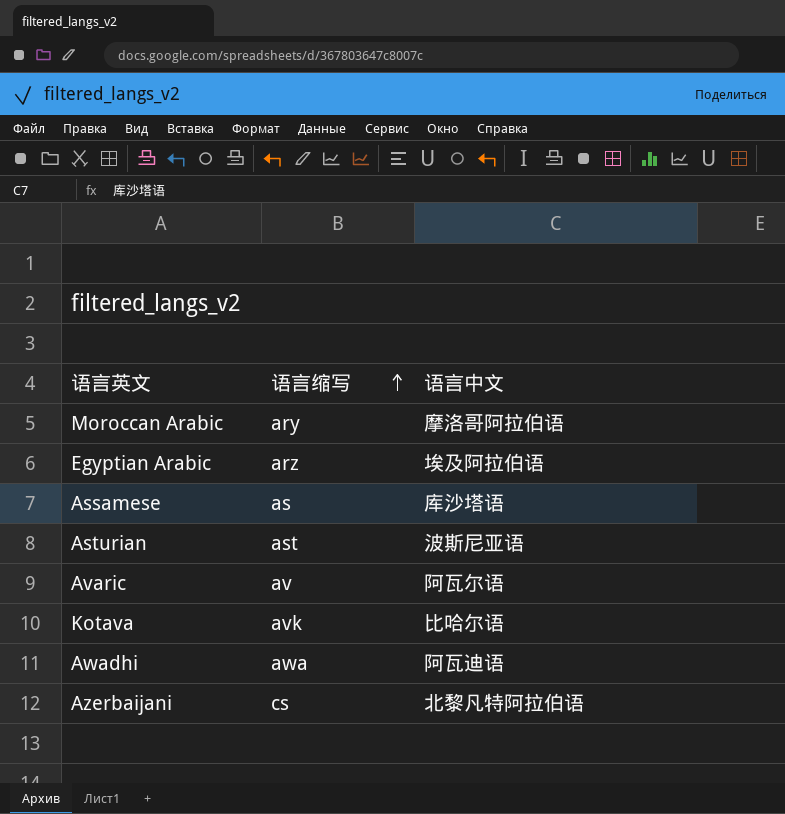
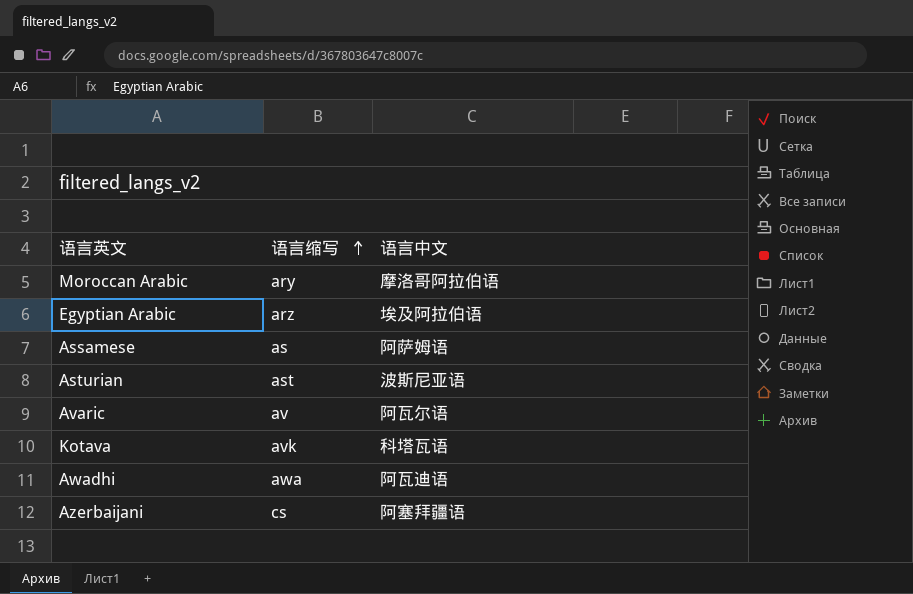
Assamese | 语言中文: 库沙塔语 -> 阿萨姆语
Kotava | 语言中文: 比哈尔语 -> 科塔瓦语
Azerbaijani | 语言中文: 北黎凡特阿拉伯语 -> 阿塞拜疆语

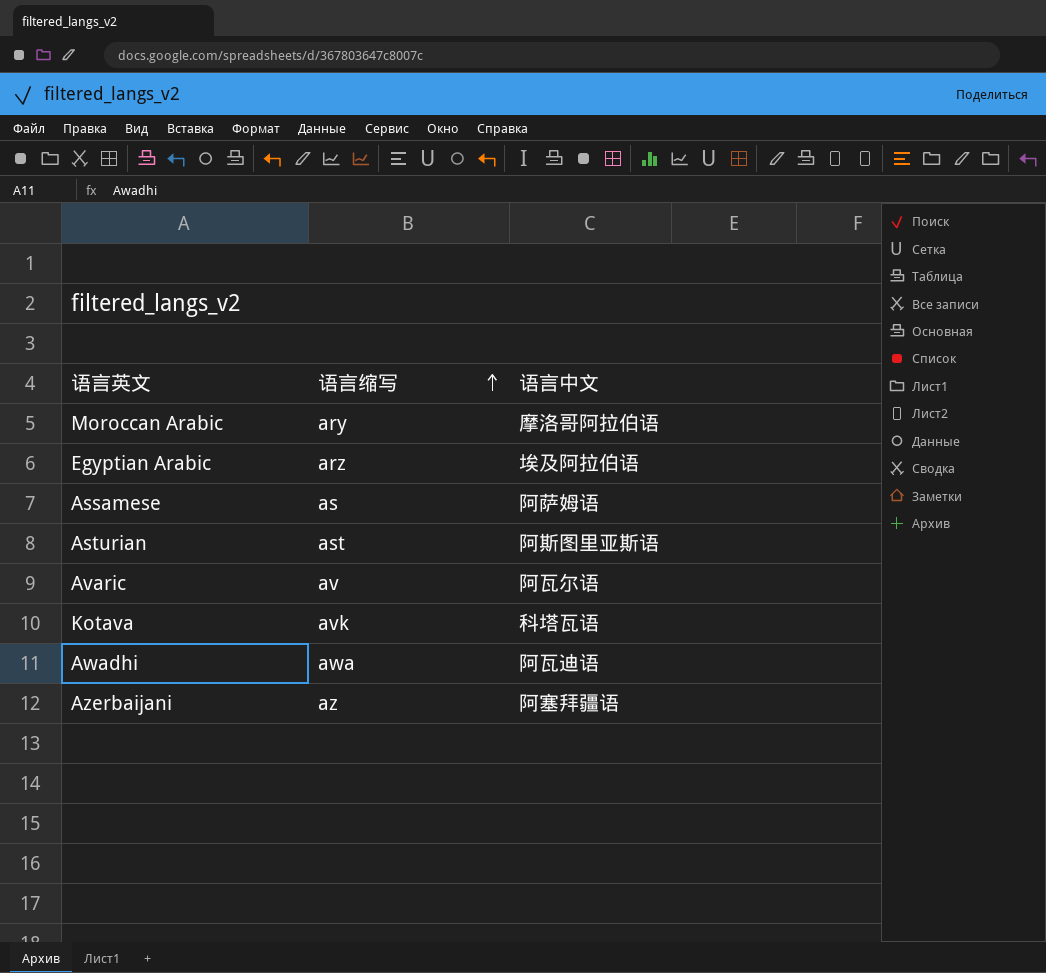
Asturian | 语言中文: 波斯尼亚语 -> 阿斯图里亚斯语
Azerbaijani | 语言缩写: cs -> az

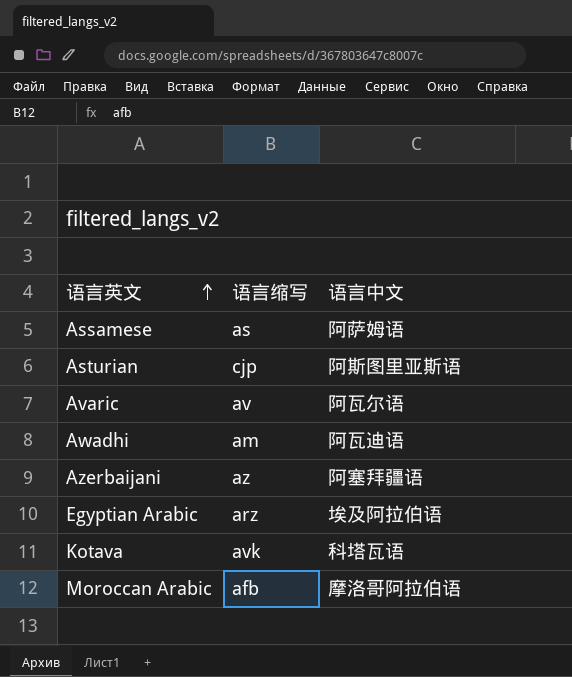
row order: 语言缩写 ascending -> 语言英文 ascending
Asturian | 语言缩写: ast -> cjp
Awadhi | 语言缩写: awa -> am
Moroccan Arabic | 语言缩写: ary -> afb

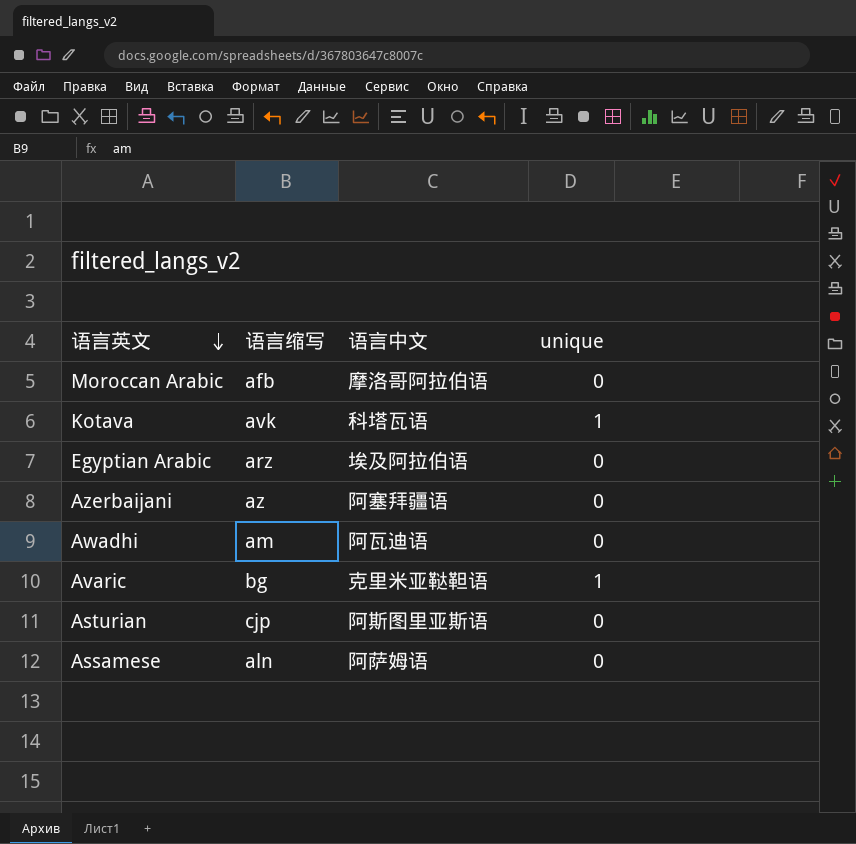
row order: 语言英文 ascending -> 语言英文 descending
column unique | position: none -> 4
Avaric | 语言缩写: av -> bg
Avaric | 语言中文: 阿瓦尔语 -> 克里米亚鞑靼语
Assamese | 语言缩写: as -> aln

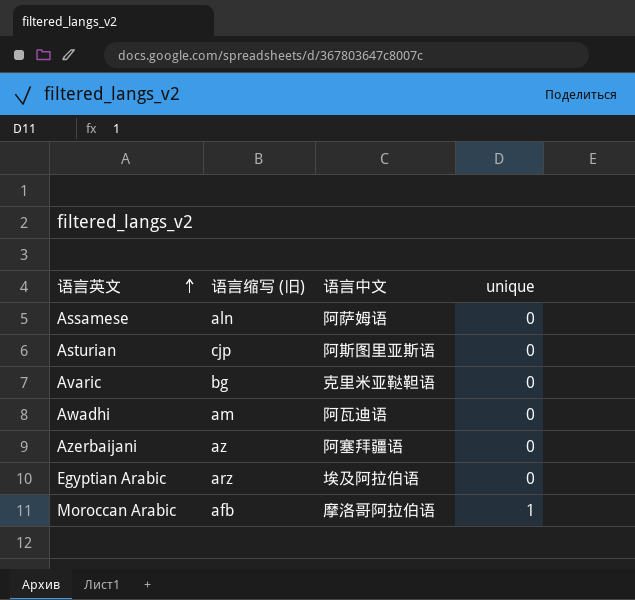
row order: 语言英文 descending -> 语言英文 ascending
column name: 语言缩写 -> 语言缩写 (旧)
row Kotava: avk | 科塔瓦语 | 1 -> none
Avaric | unique: 1 -> 0
Moroccan Arabic | unique: 0 -> 1

